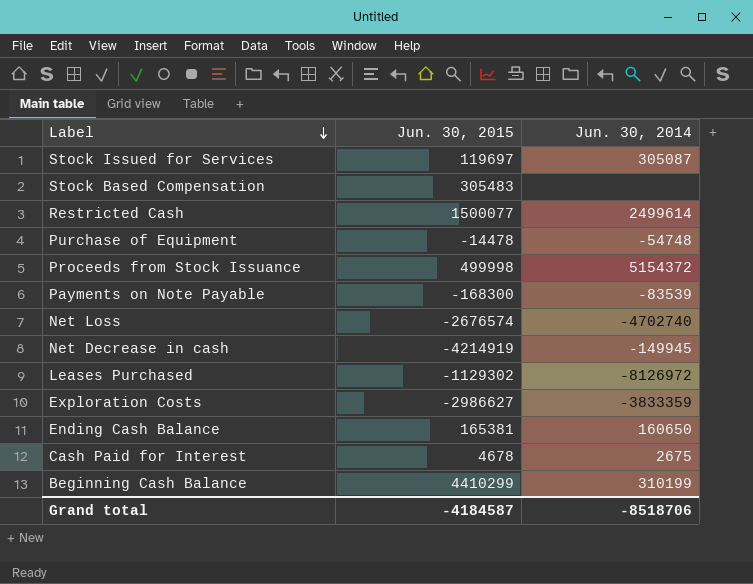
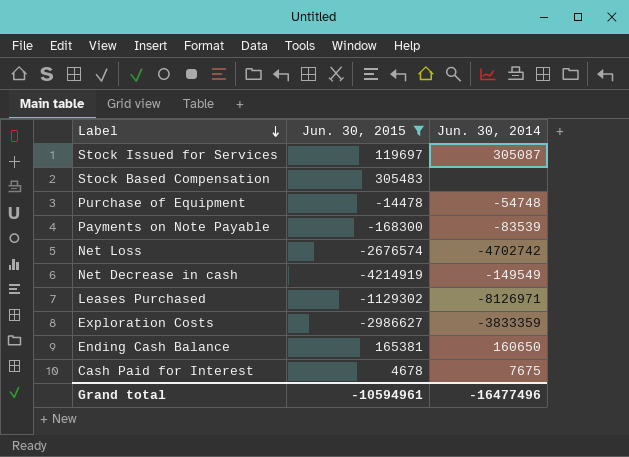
filter: none -> Jun. 30, 2015 <= 305483
Net Loss | Jun. 30, 2014: -4702740 -> -4702742
Net Decrease in cash | Jun. 30, 2014: -149945 -> -149549
Leases Purchased | Jun. 30, 2014: -8126972 -> -8126971
Cash Paid for Interest | Jun. 30, 2014: 2675 -> 7675
Grand total | Jun. 30, 2015: -4184587 -> -10594961
Grand total | Jun. 30, 2014: -8518706 -> -16477496

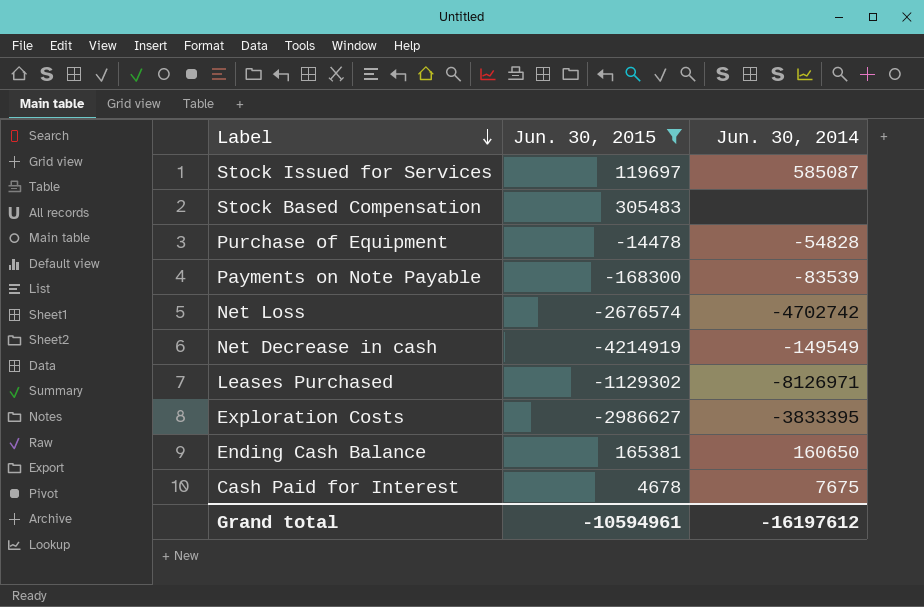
Stock Issued for Services | Jun. 30, 2014: 305087 -> 585087
Purchase of Equipment | Jun. 30, 2014: -54748 -> -54828
Exploration Costs | Jun. 30, 2014: -3833359 -> -3833395
Grand total | Jun. 30, 2014: -16477496 -> -16197612

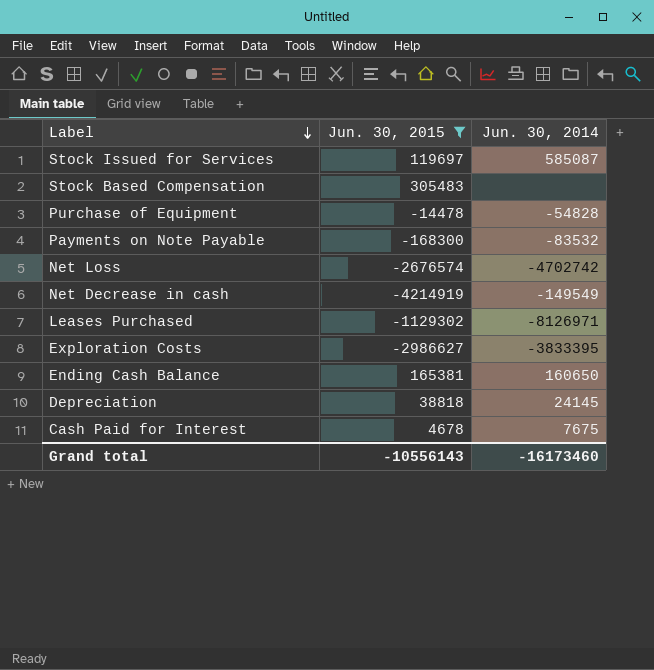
Payments on Note Payable | Jun. 30, 2014: -83539 -> -83532
row Depreciation: none -> 38818 | 24145
Grand total | Jun. 30, 2015: -10594961 -> -10556143
Grand total | Jun. 30, 2014: -16197612 -> -16173460

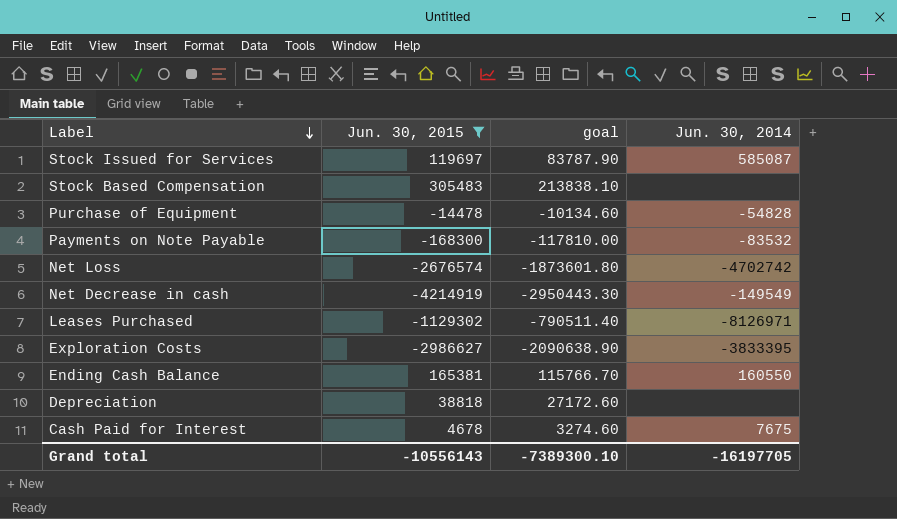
column goal | formula: none -> [Jun. 30, 2015] * 0.7
Ending Cash Balance | Jun. 30, 2014: 160650 -> 160550
Depreciation | Jun. 30, 2014: 24145 -> none
Grand total | Jun. 30, 2014: -16173460 -> -16197705

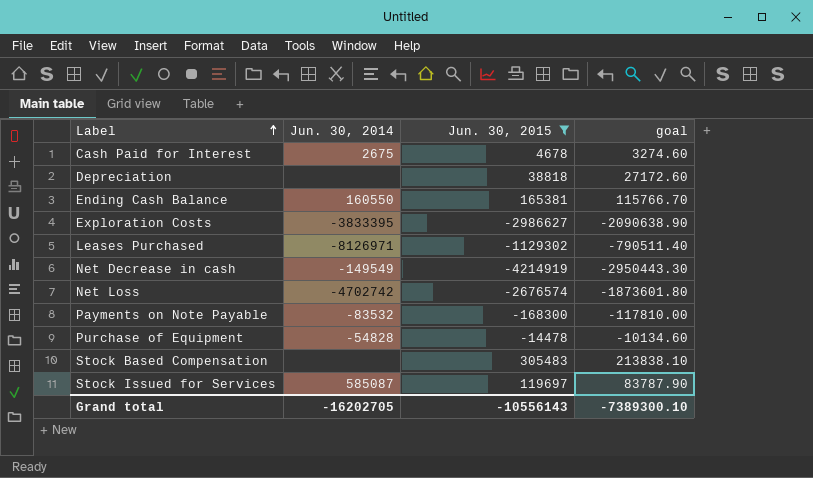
row order: Label descending -> Label ascending
column Jun. 30, 2014 | position: 4 -> 2
Cash Paid for Interest | Jun. 30, 2014: 7675 -> 2675
Grand total | Jun. 30, 2014: -16197705 -> -16202705

